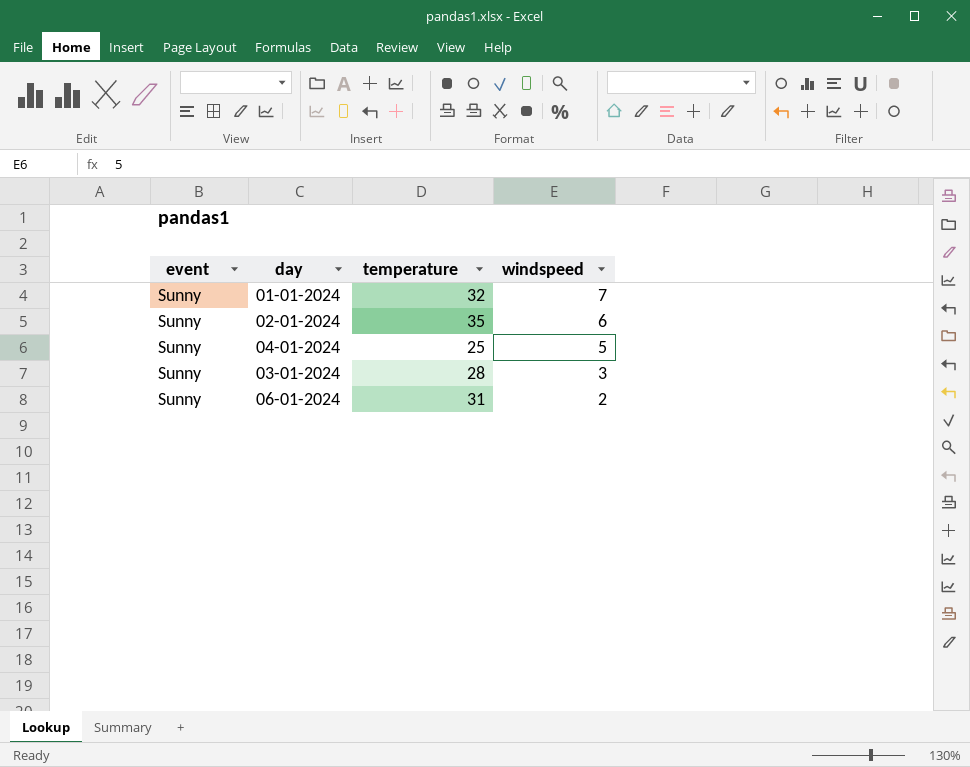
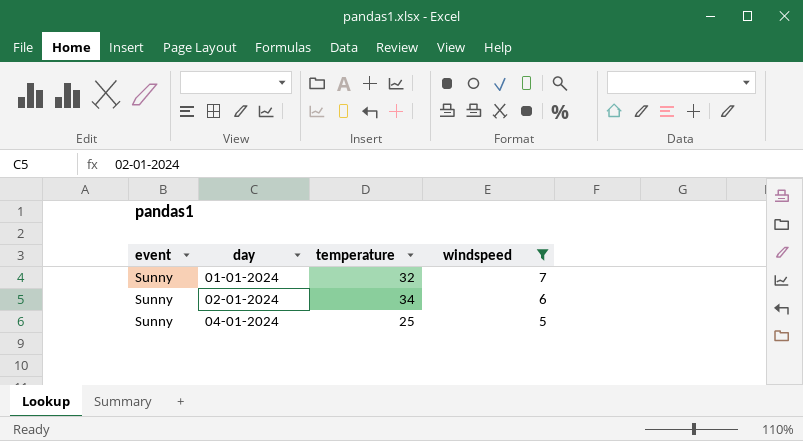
filter: none -> windspeed >= 5
02-01-2024 | temperature: 35 -> 34

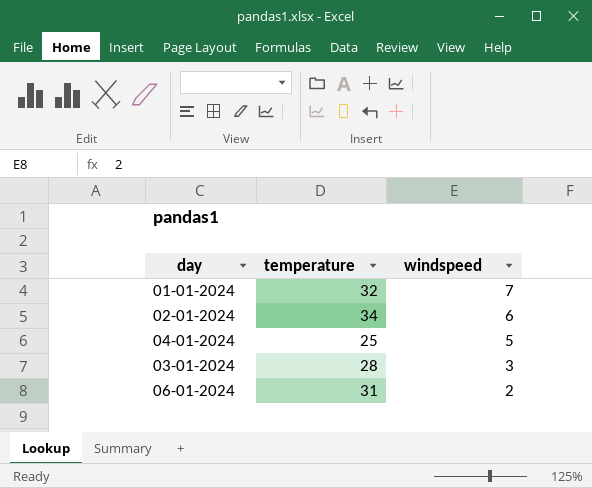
filter: windspeed >= 5 -> none
column event | position: 1 -> none

